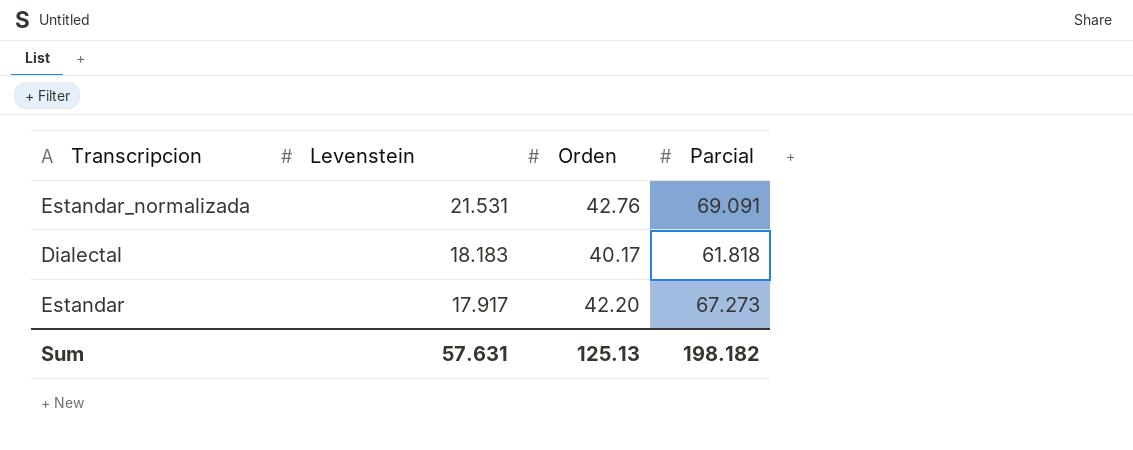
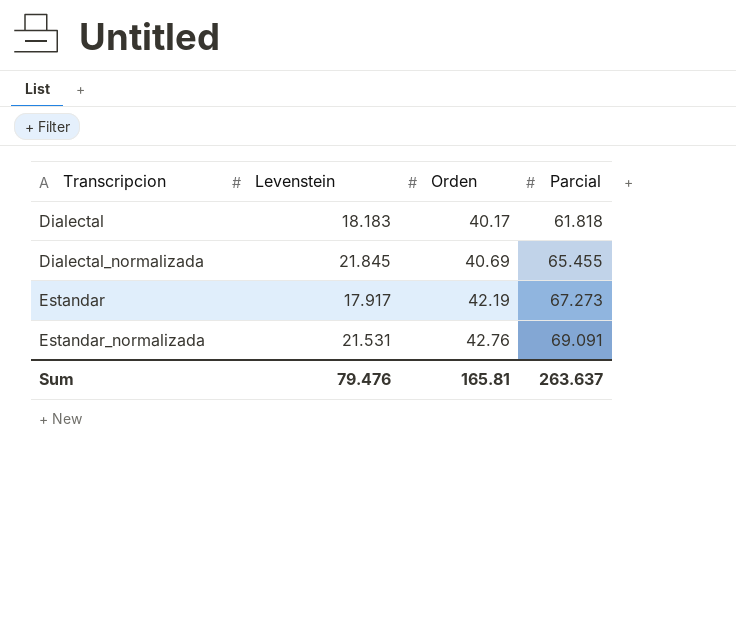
row order: Levenstein descending -> Transcripcion ascending
row Dialectal_normalizada: none -> 21.845 | 40.69 | 65.455
Estandar | Orden: 42.20 -> 42.19
Sum | Levenstein: 57.631 -> 79.476
Sum | Orden: 125.13 -> 165.81
Sum | Parcial: 198.182 -> 263.637

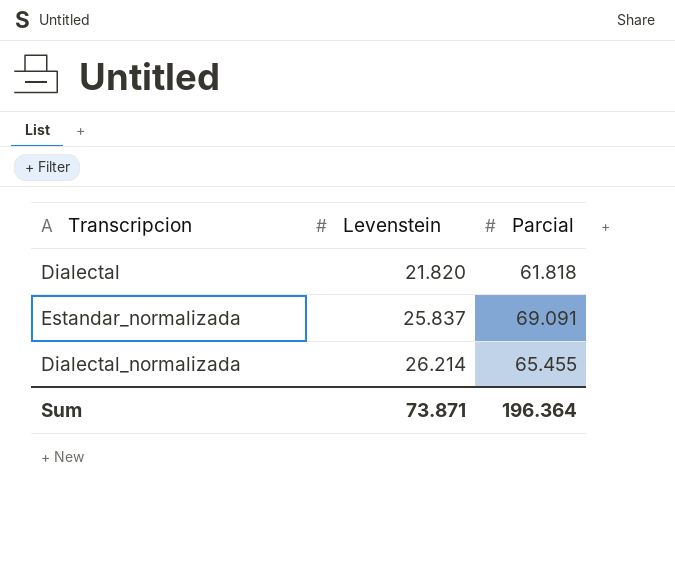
row order: Transcripcion ascending -> Levenstein ascending
column Orden | position: 3 -> none
row Estandar: 17.917 | 42.19 | 67.273 -> none
Dialectal | Levenstein: 18.183 -> 21.820
Estandar_normalizada | Levenstein: 21.531 -> 25.837
Dialectal_normalizada | Levenstein: 21.845 -> 26.214
Sum | Levenstein: 79.476 -> 73.871
Sum | Parcial: 263.637 -> 196.364

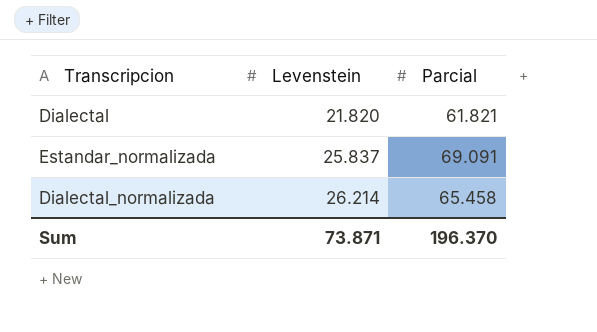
Dialectal | Parcial: 61.818 -> 61.821
Dialectal_normalizada | Parcial: 65.455 -> 65.458
Sum | Parcial: 196.364 -> 196.370

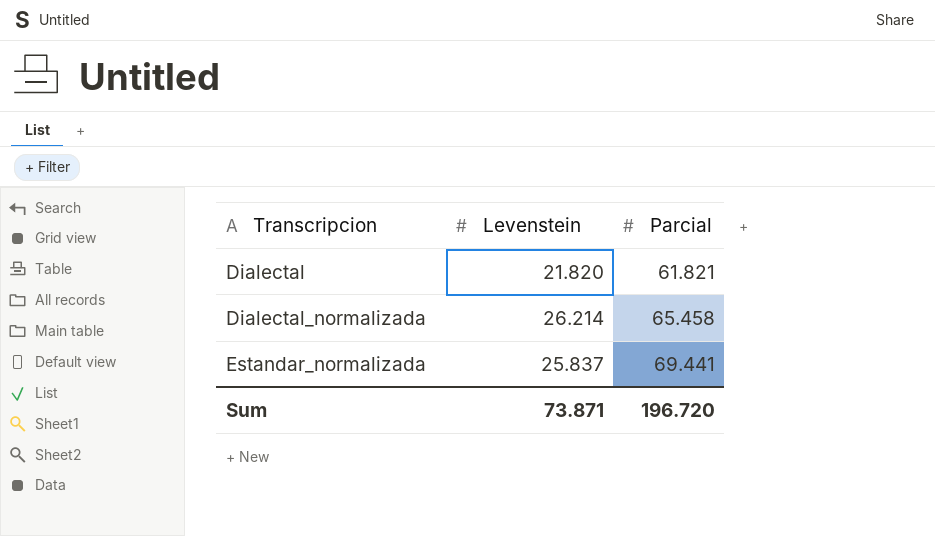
row order: Levenstein ascending -> Transcripcion ascending
Estandar_normalizada | Parcial: 69.091 -> 69.441
Sum | Parcial: 196.370 -> 196.720

